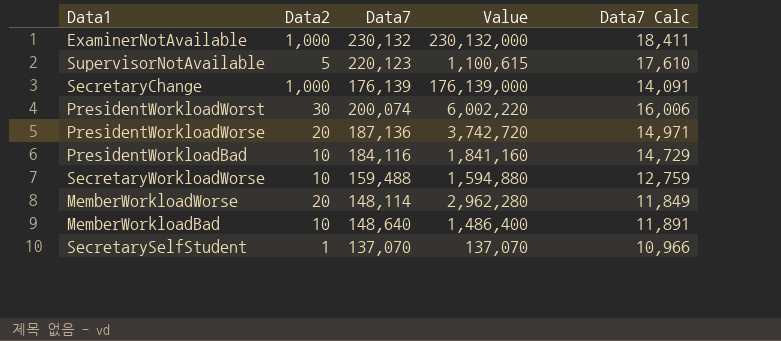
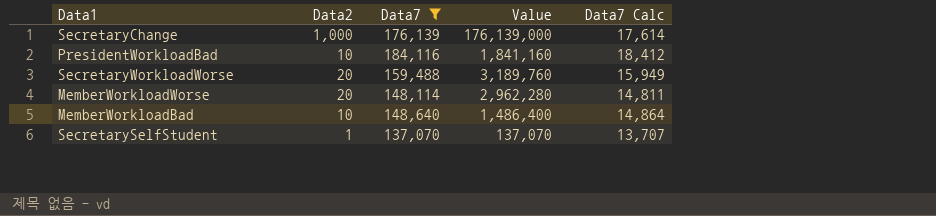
filter: none -> Data7 <= 184,116
column Data7 Calc | formula: [Data7] * 0.08 -> [Data7] * 0.1
SecretaryWorkloadWorse | Data2: 10 -> 20
SecretaryWorkloadWorse | Value: 1,594,880 -> 3,189,760

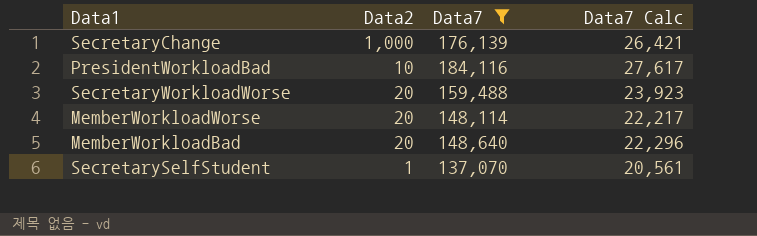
column Value | formula: [Data2] * [Data7] -> none
column Data7 Calc | formula: [Data7] * 0.1 -> [Data7] * 0.15
MemberWorkloadBad | Data2: 10 -> 20

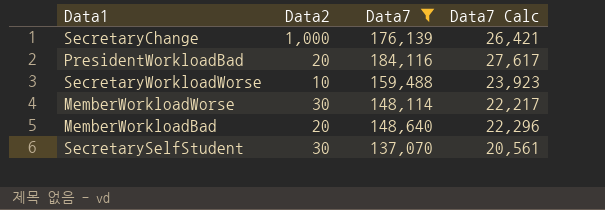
PresidentWorkloadBad | Data2: 10 -> 20
SecretaryWorkloadWorse | Data2: 20 -> 10
MemberWorkloadWorse | Data2: 20 -> 30
SecretarySelfStudent | Data2: 1 -> 30

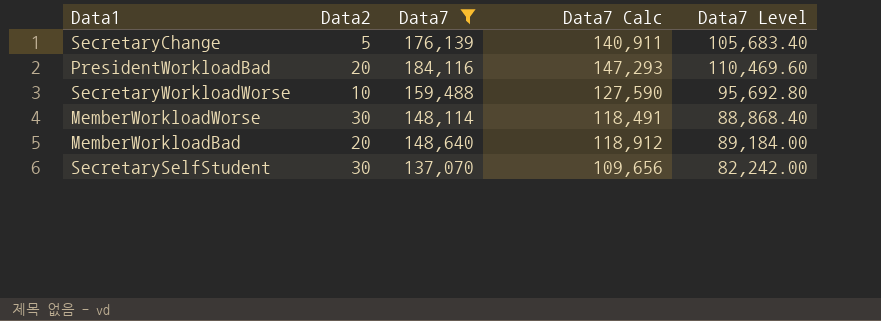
column Data7 Calc | formula: [Data7] * 0.15 -> [Data7] * 0.8
column Data7 Level | formula: none -> [Data7] * 0.6
SecretaryChange | Data2: 1,000 -> 5

